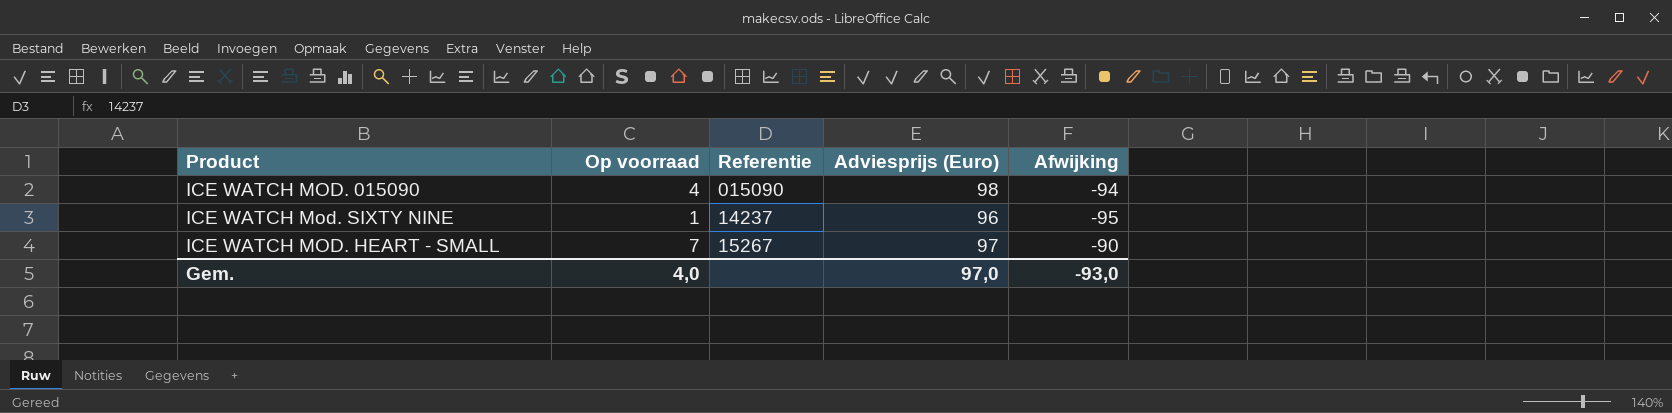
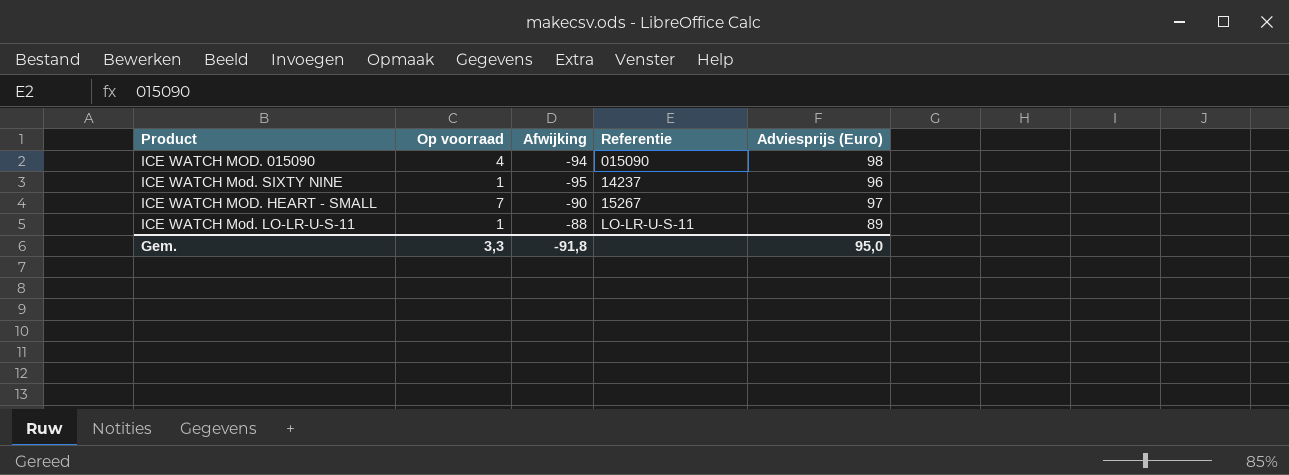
column Afwijking | position: 5 -> 3
row ICE WATCH Mod. LO-LR-U-S-11: none -> 1 | -88 | LO-LR-U-S-11 | 89
Gem. | Op voorraad: 4,0 -> 3,3
Gem. | Afwijking: -93,0 -> -91,8
Gem. | Adviesprijs (Euro): 97,0 -> 95,0

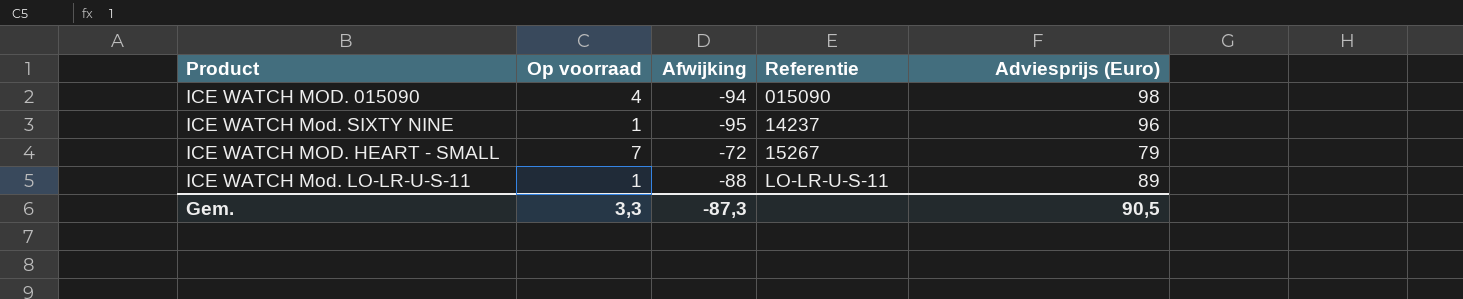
ICE WATCH MOD. HEART - SMALL | Afwijking: -90 -> -72
ICE WATCH MOD. HEART - SMALL | Adviesprijs (Euro): 97 -> 79
Gem. | Afwijking: -91,8 -> -87,3
Gem. | Adviesprijs (Euro): 95,0 -> 90,5

